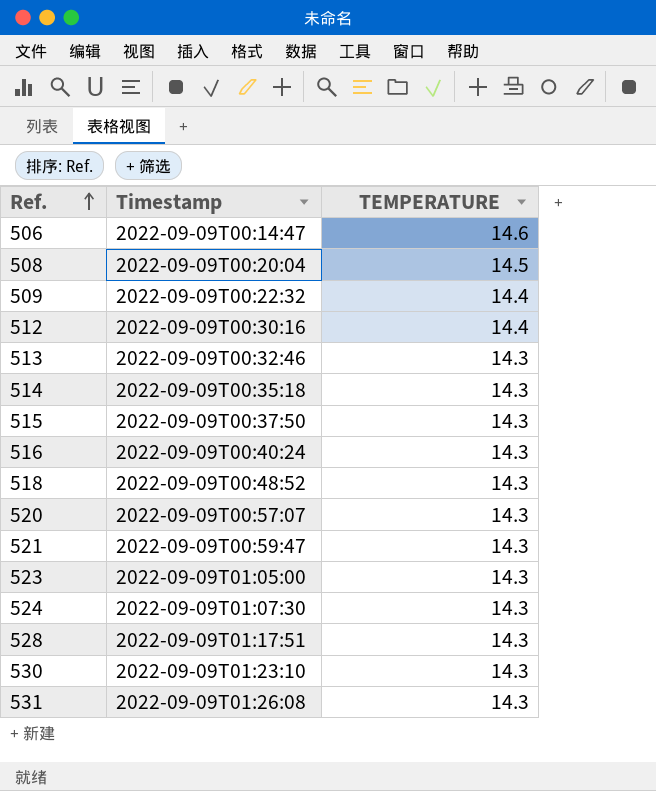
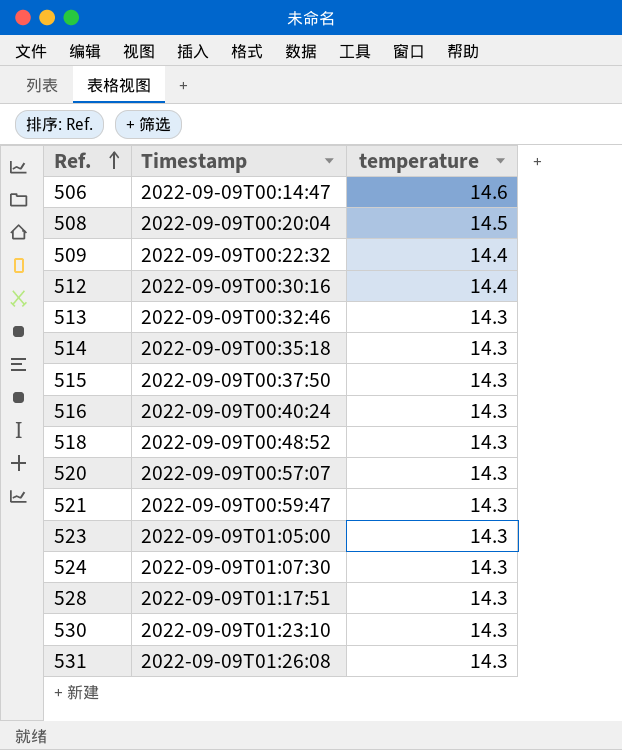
column name: TEMPERATURE -> temperature

